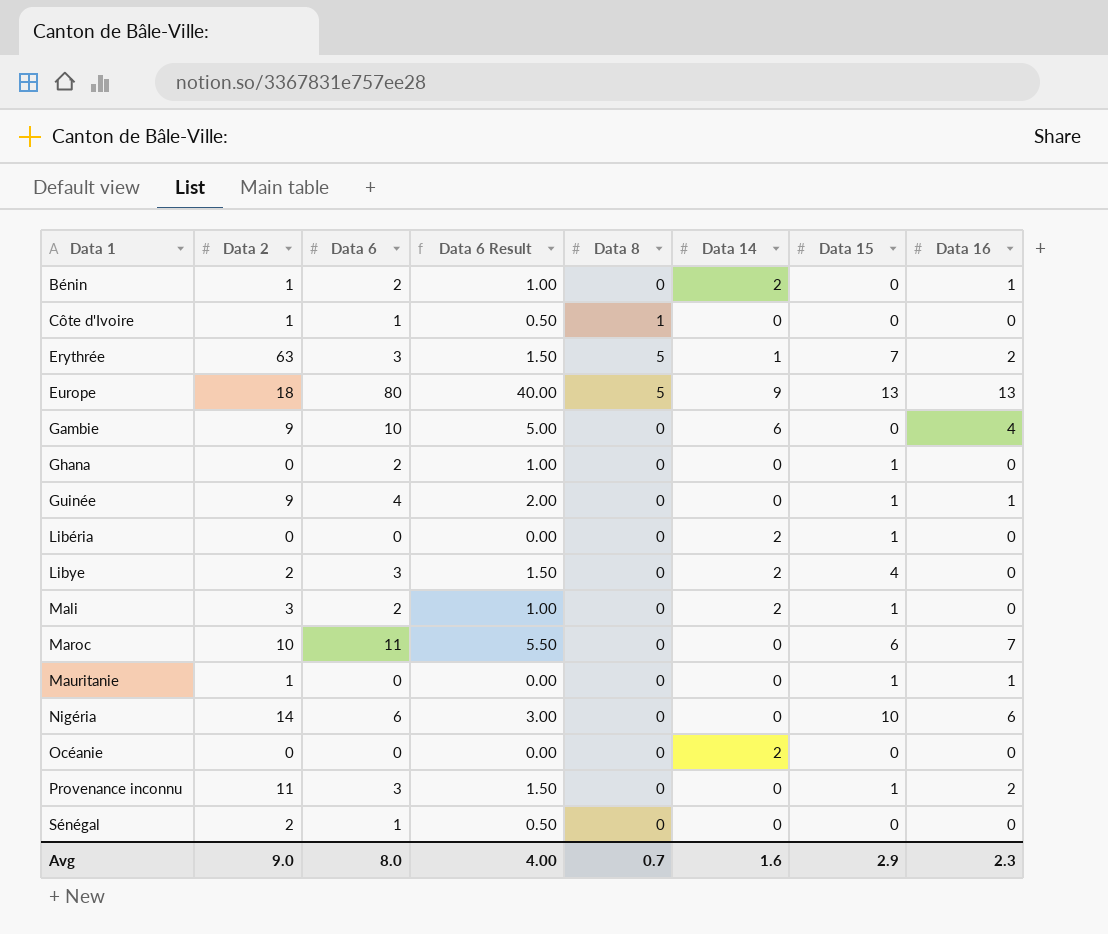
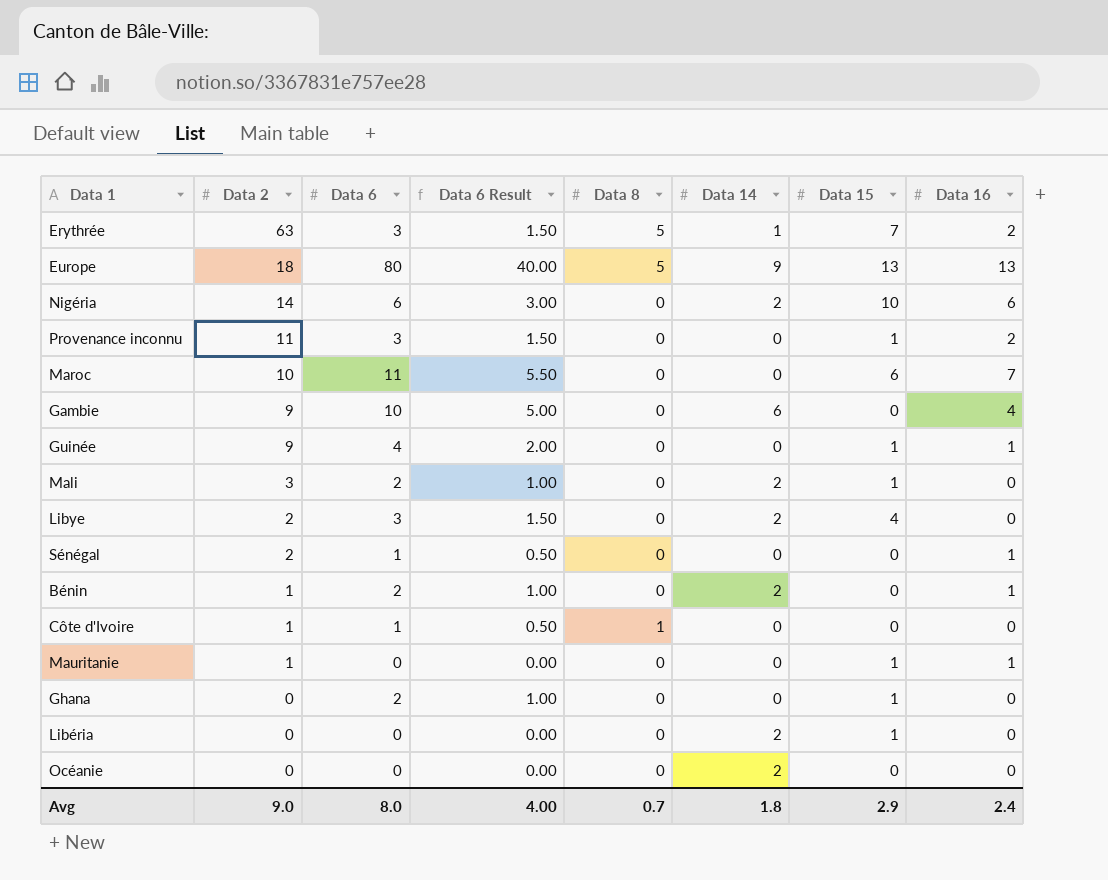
row order: Data 1 ascending -> Data 2 descending
Nigéria | Data 14: 0 -> 2
Sénégal | Data 16: 0 -> 1
Avg | Data 14: 1.6 -> 1.8
Avg | Data 16: 2.3 -> 2.4

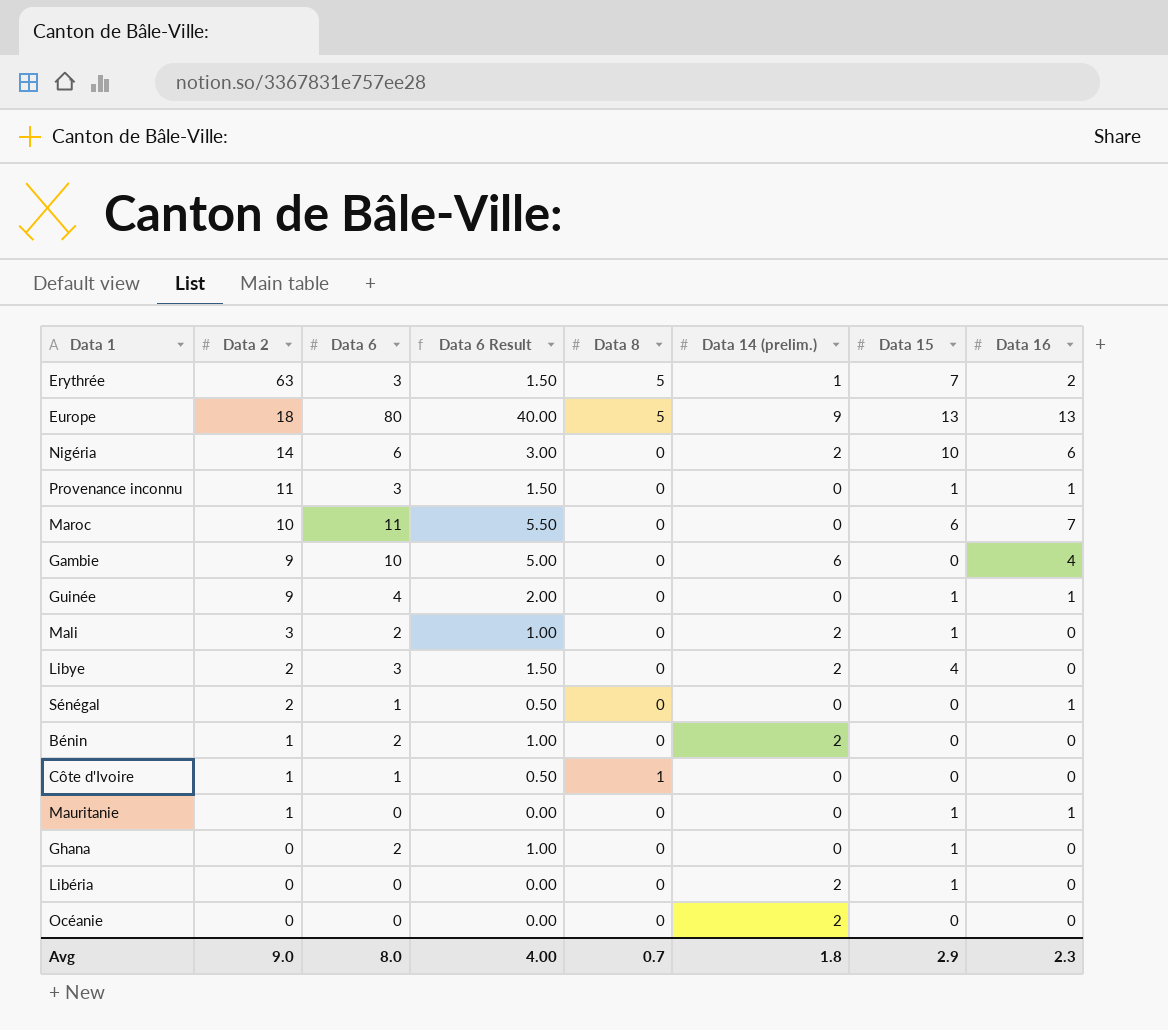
column name: Data 14 -> Data 14 (prelim.)
Provenance inconnu | Data 16: 2 -> 1
Bénin | Data 16: 1 -> 0
Avg | Data 16: 2.4 -> 2.3

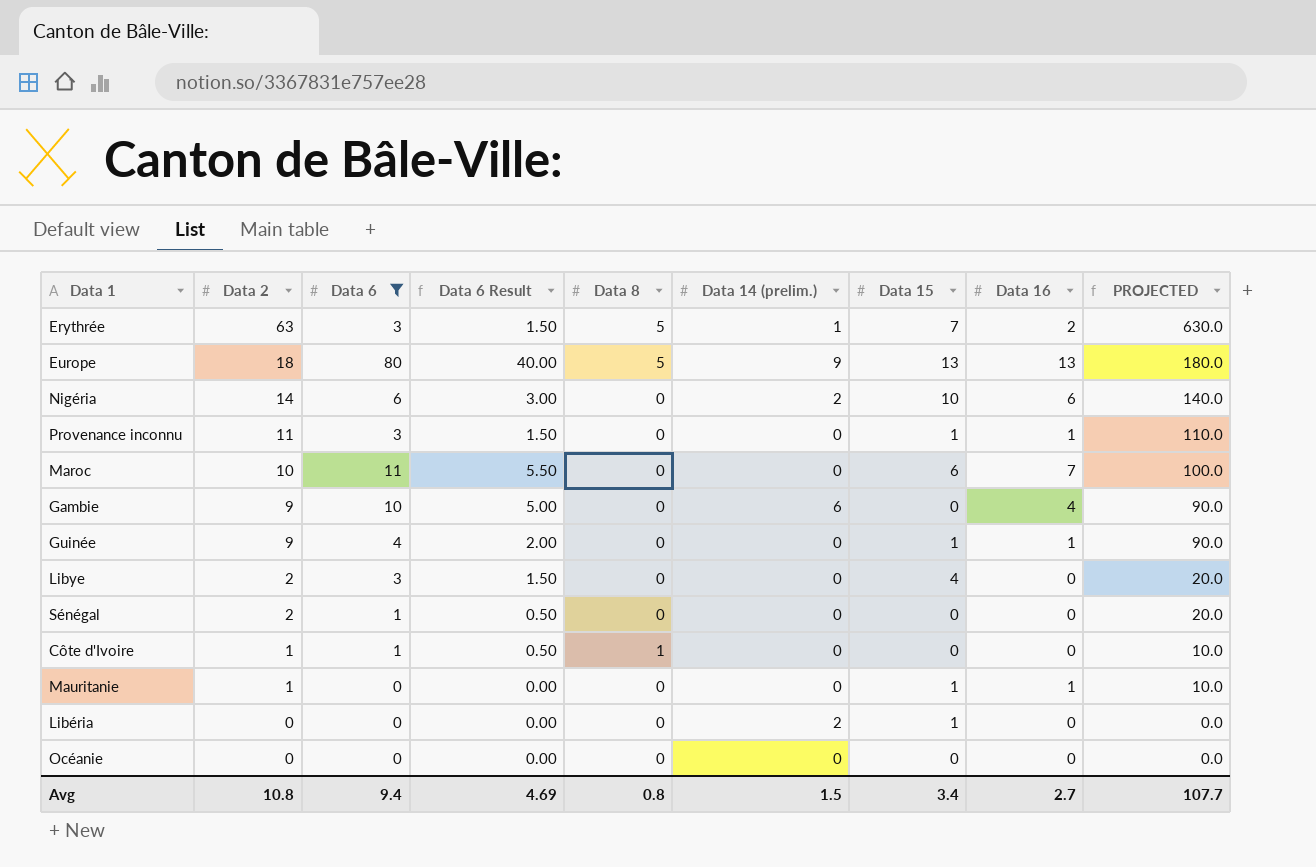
filter: none -> Data 6 != 2
column PROJECTED | formula: none -> [Data 2] * 10
Libye | Data 14 (prelim.): 2 -> 0
Sénégal | Data 16: 1 -> 0
Océanie | Data 14 (prelim.): 2 -> 0
Avg | Data 2: 9.0 -> 10.8
Avg | Data 6: 8.0 -> 9.4
Avg | Data 6 Result: 4.00 -> 4.69
Avg | Data 8: 0.7 -> 0.8
Avg | Data 14 (prelim.): 1.8 -> 1.5
Avg | Data 15: 2.9 -> 3.4
Avg | Data 16: 2.3 -> 2.7

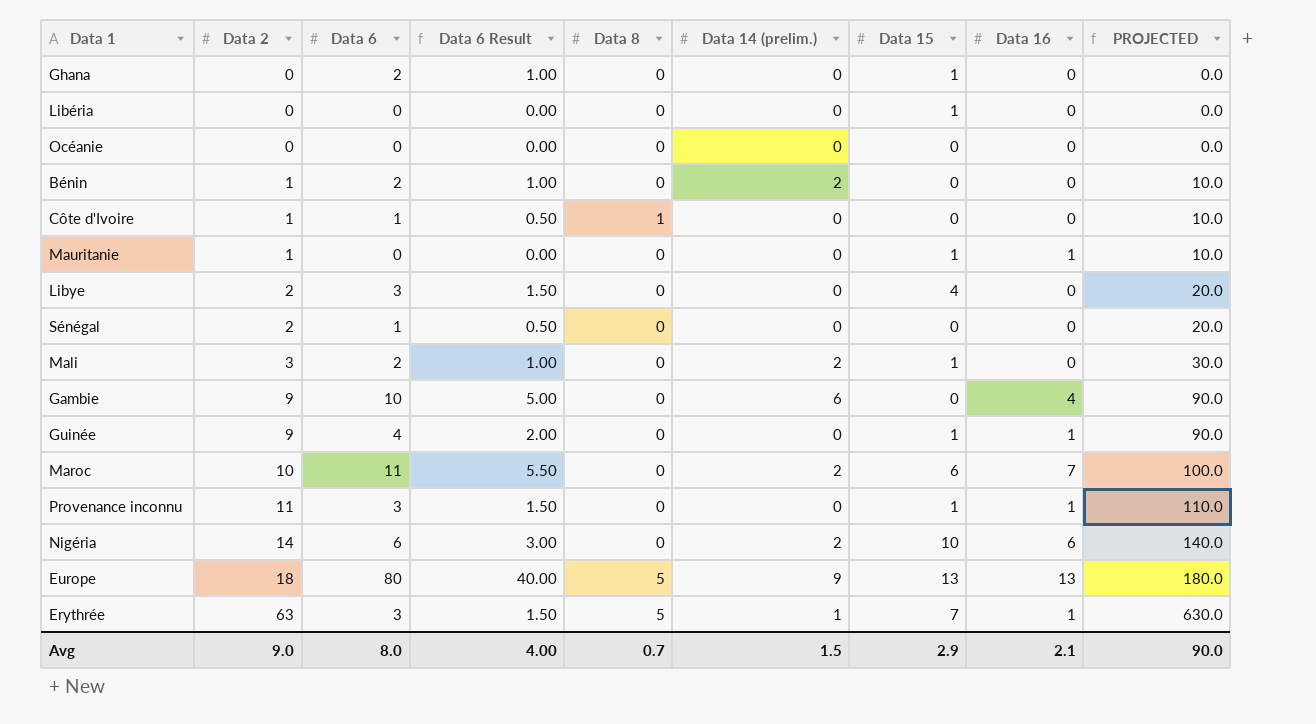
filter: Data 6 != 2 -> none
row order: Data 2 descending -> Data 2 ascending
Libéria | Data 14 (prelim.): 2 -> 0
Maroc | Data 14 (prelim.): 0 -> 2
Erythrée | Data 16: 2 -> 1
Avg | Data 2: 10.8 -> 9.0
Avg | Data 6: 9.4 -> 8.0
Avg | Data 6 Result: 4.69 -> 4.00
Avg | Data 8: 0.8 -> 0.7
Avg | Data 15: 3.4 -> 2.9
Avg | Data 16: 2.7 -> 2.1
Avg | PROJECTED: 107.7 -> 90.0

